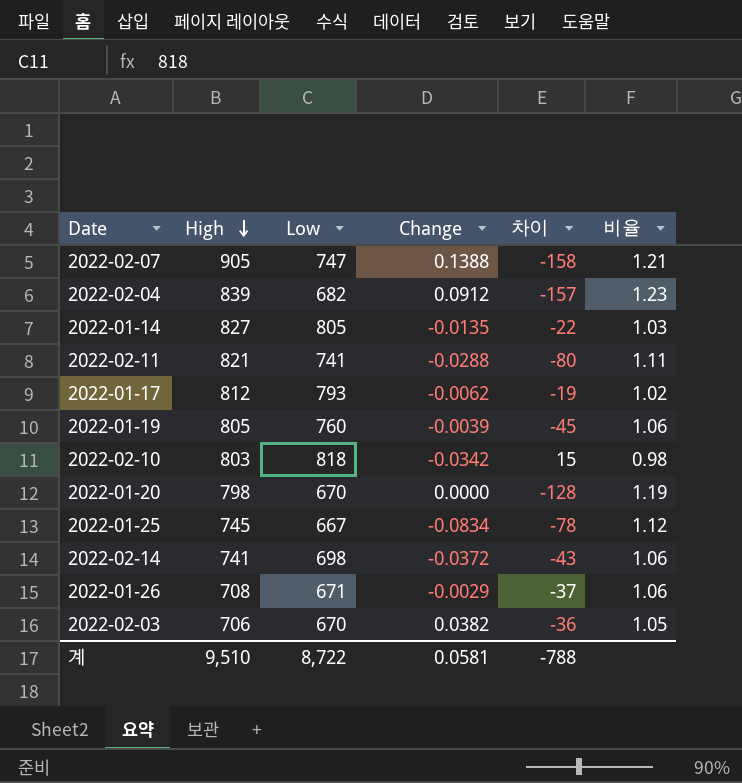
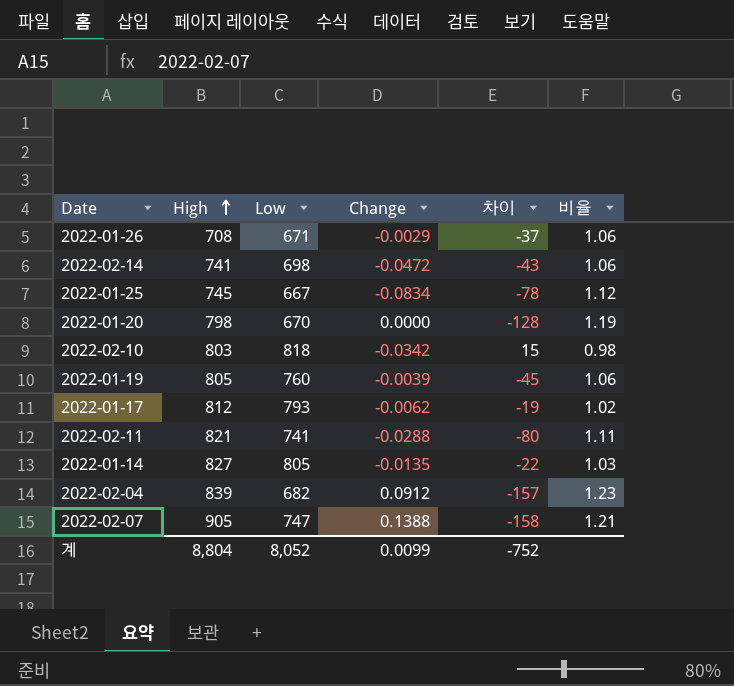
row order: High descending -> High ascending
row 2022-02-03: 706 | 670 | 0.0382 | -36 | 1.05 -> none
2022-02-14 | Change: -0.0372 -> -0.0472
계 | High: 9,510 -> 8,804
계 | Low: 8,722 -> 8,052
계 | Change: 0.0581 -> 0.0099
계 | 차이: -788 -> -752

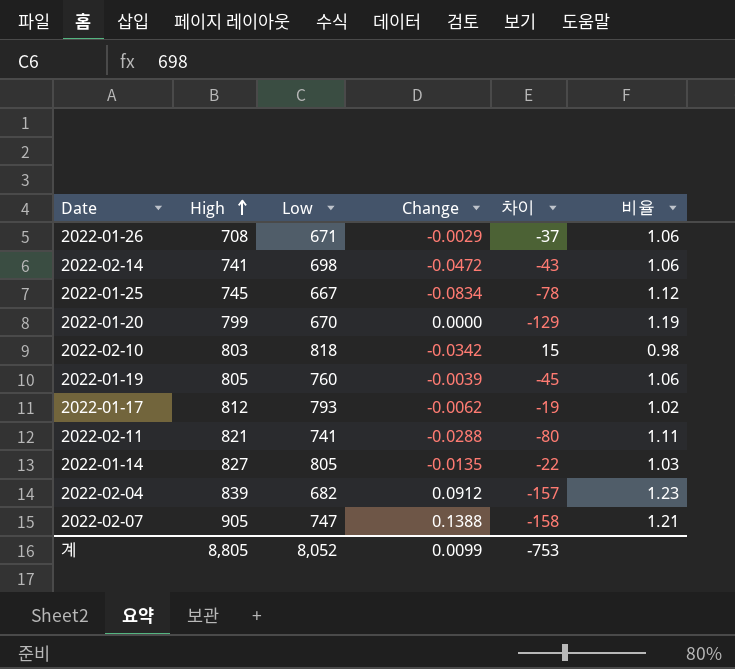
2022-01-20 | High: 798 -> 799
2022-01-20 | 차이: -128 -> -129
계 | High: 8,804 -> 8,805
계 | 차이: -752 -> -753

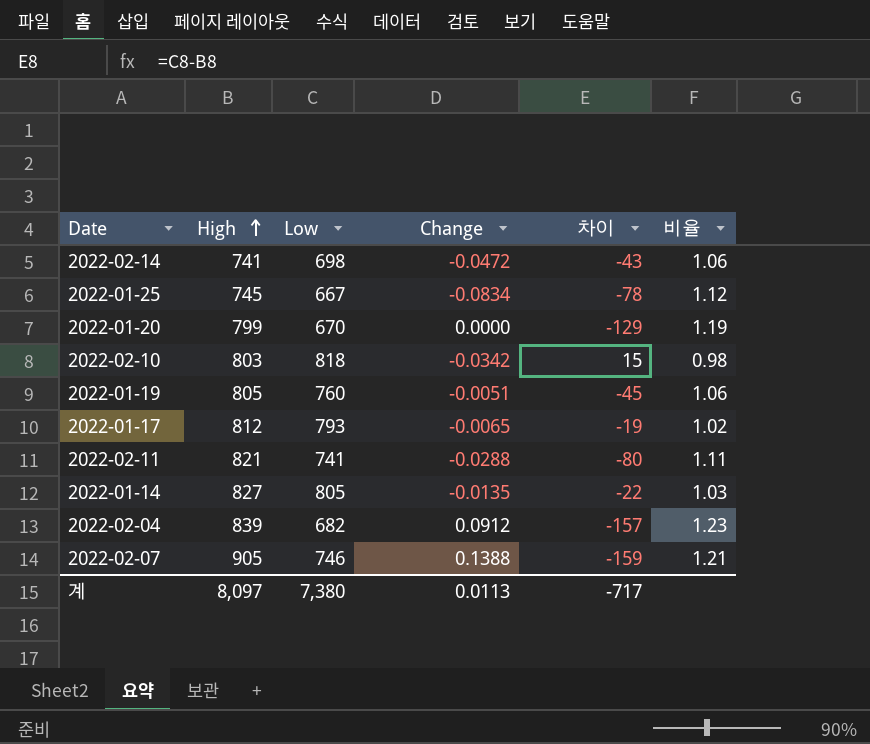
row 2022-01-26: 708 | 671 | -0.0029 | -37 | 1.06 -> none
2022-01-19 | Change: -0.0039 -> -0.0051
2022-01-17 | Change: -0.0062 -> -0.0065
2022-02-07 | Low: 747 -> 746
2022-02-07 | 차이: -158 -> -159
계 | High: 8,805 -> 8,097
계 | Low: 8,052 -> 7,380
계 | Change: 0.0099 -> 0.0113
계 | 차이: -753 -> -717

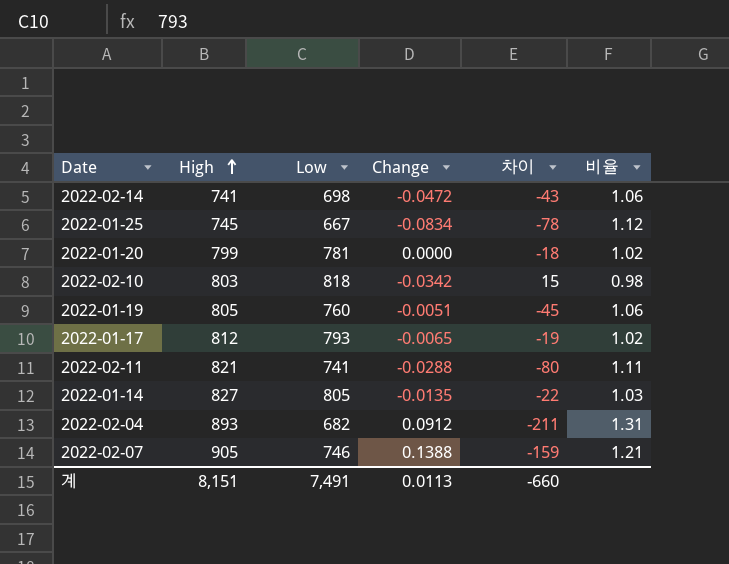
2022-01-20 | Low: 670 -> 781
2022-01-20 | 차이: -129 -> -18
2022-01-20 | 비율: 1.19 -> 1.02
2022-02-04 | High: 839 -> 893
2022-02-04 | 차이: -157 -> -211
2022-02-04 | 비율: 1.23 -> 1.31
계 | High: 8,097 -> 8,151
계 | Low: 7,380 -> 7,491
계 | 차이: -717 -> -660

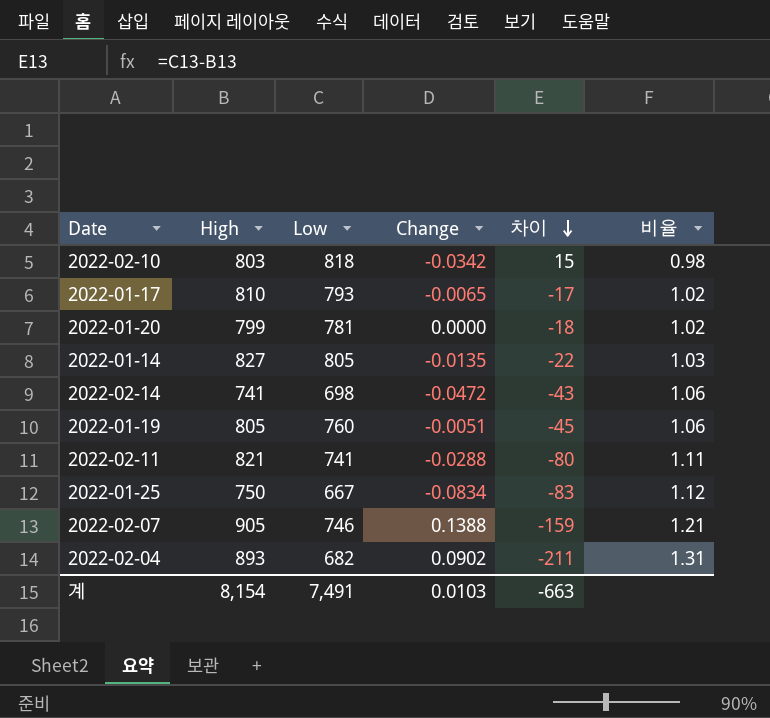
row order: High ascending -> 차이 descending
2022-01-17 | High: 812 -> 810
2022-01-17 | 차이: -19 -> -17
2022-01-25 | High: 745 -> 750
2022-01-25 | 차이: -78 -> -83
2022-02-04 | Change: 0.0912 -> 0.0902
계 | High: 8,151 -> 8,154
계 | Change: 0.0113 -> 0.0103
계 | 차이: -660 -> -663

